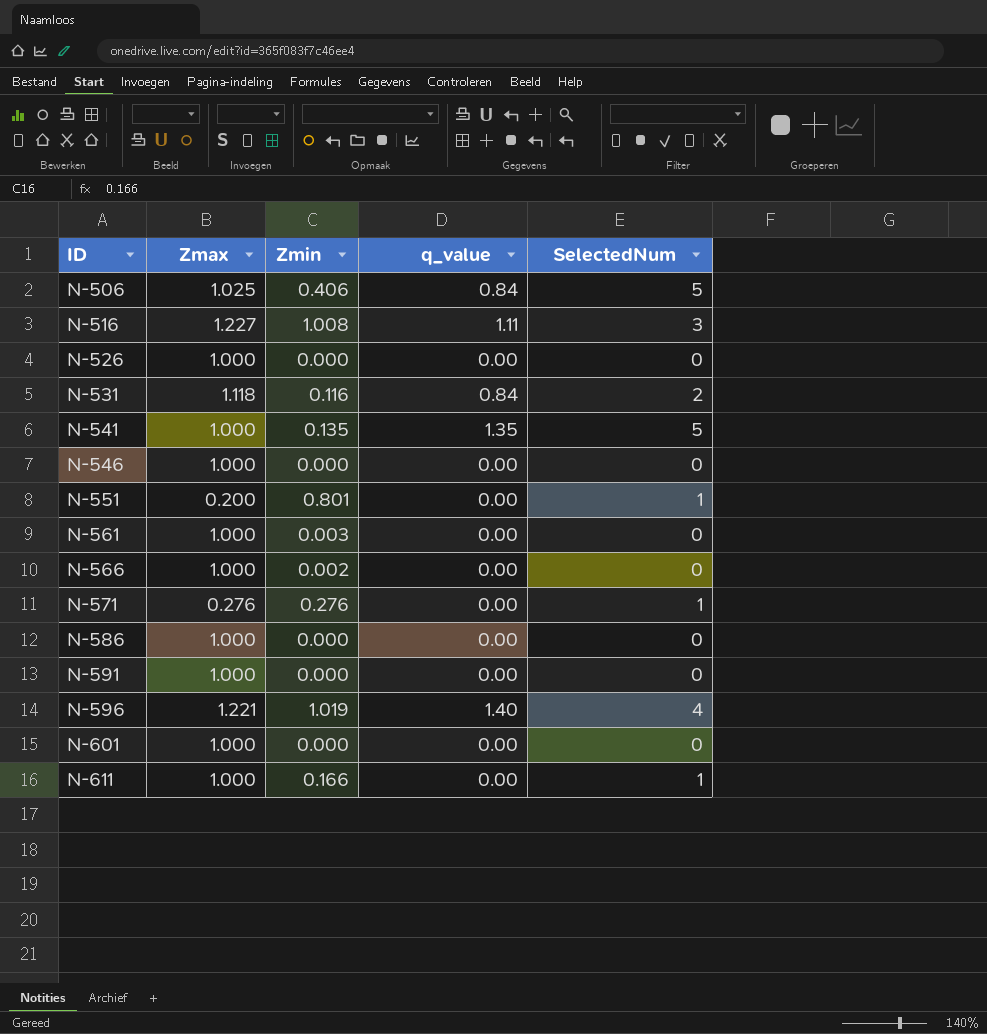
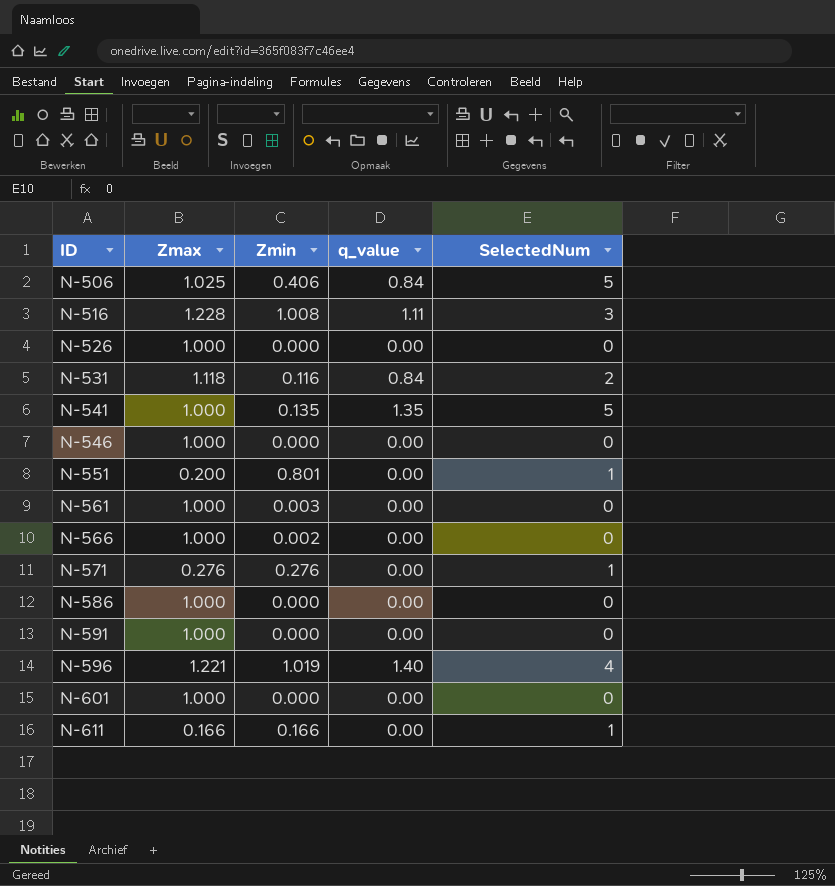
N-516 | Zmax: 1.227 -> 1.228
N-611 | Zmax: 1.000 -> 0.166

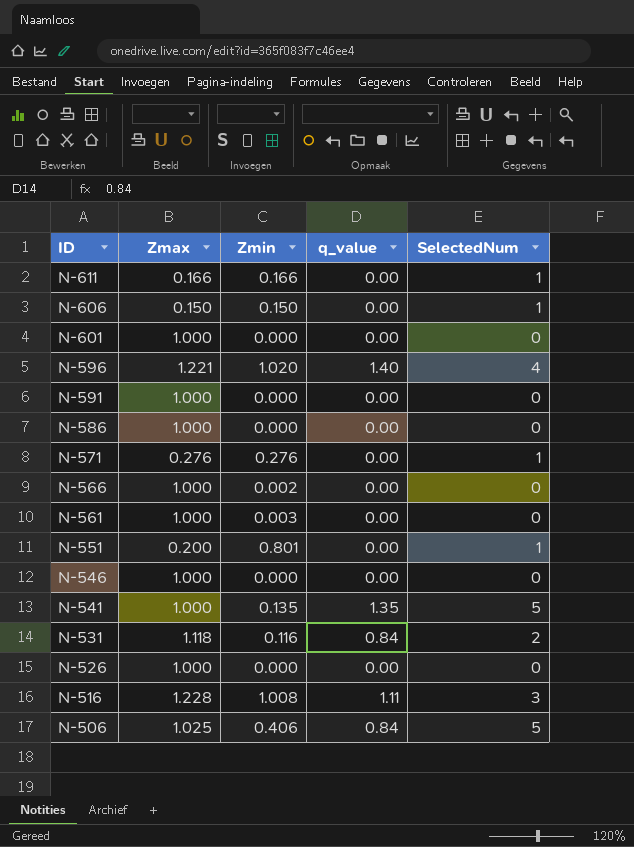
row order: ID ascending -> ID descending
row N-606: none -> 0.150 | 0.150 | 0.00 | 1
N-596 | Zmin: 1.019 -> 1.020

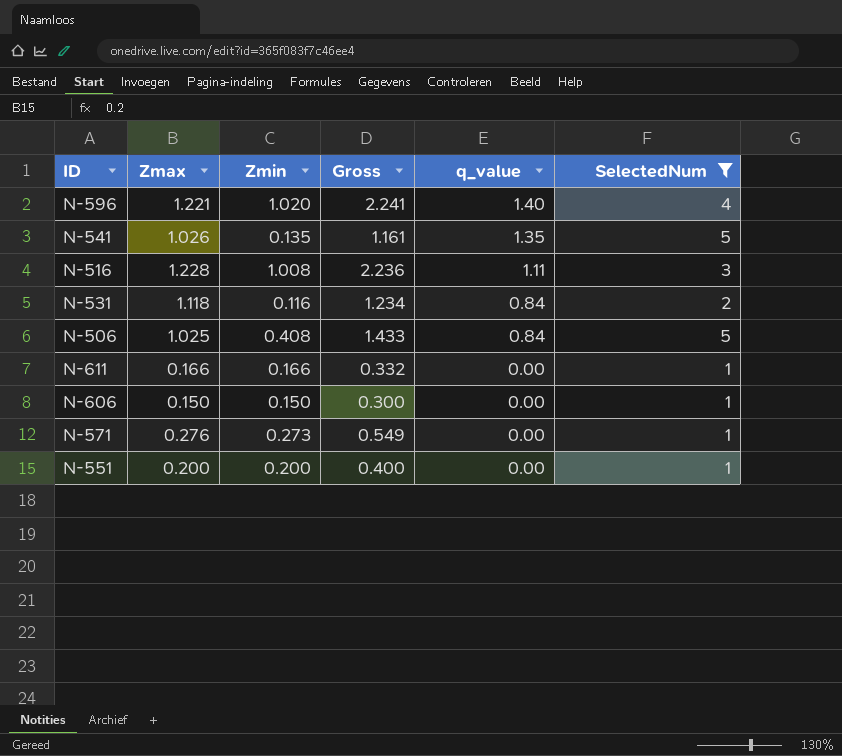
filter: none -> SelectedNum != 0
row order: ID descending -> q_value descending
column Gross | formula: none -> [Zmax] + [Zmin]
N-541 | Zmax: 1.000 -> 1.026
N-506 | Zmin: 0.406 -> 0.408
N-571 | Zmin: 0.276 -> 0.273
N-551 | Zmin: 0.801 -> 0.200

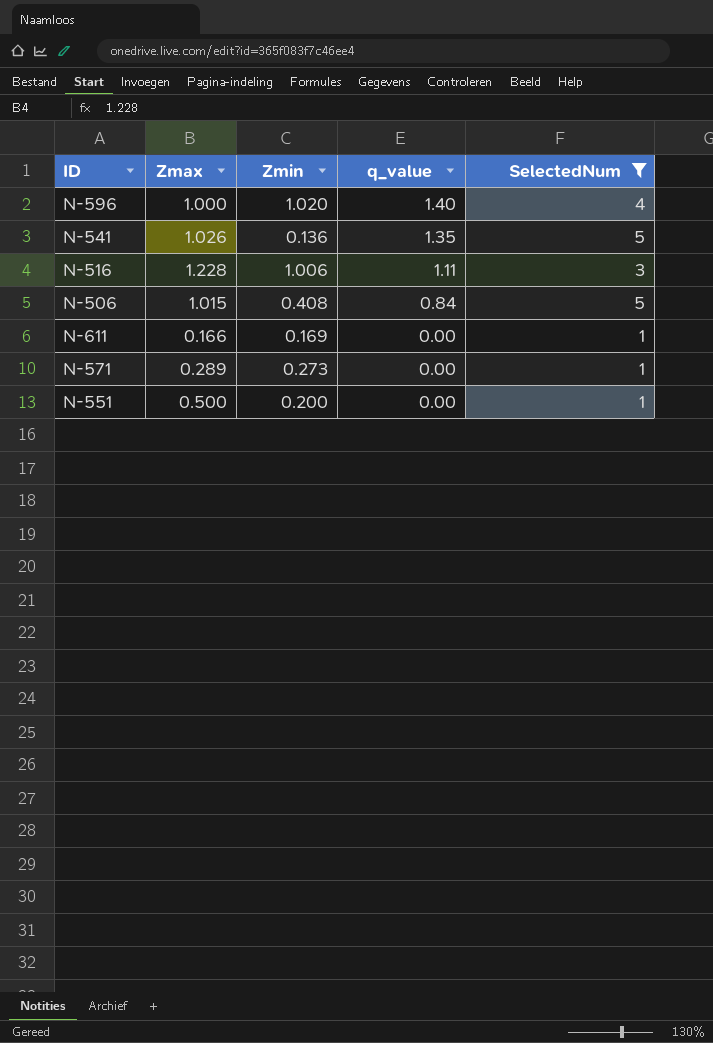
column Gross | formula: [Zmax] + [Zmin] -> none
row N-531: 1.118 | 0.116 | 1.234 | 0.84 | 2 -> none
row N-606: 0.150 | 0.150 | 0.300 | 0.00 | 1 -> none
N-596 | Zmax: 1.221 -> 1.000
N-541 | Zmin: 0.135 -> 0.136
N-516 | Zmin: 1.008 -> 1.006
N-506 | Zmax: 1.025 -> 1.015
N-611 | Zmin: 0.166 -> 0.169
N-571 | Zmax: 0.276 -> 0.289
N-551 | Zmax: 0.200 -> 0.500

